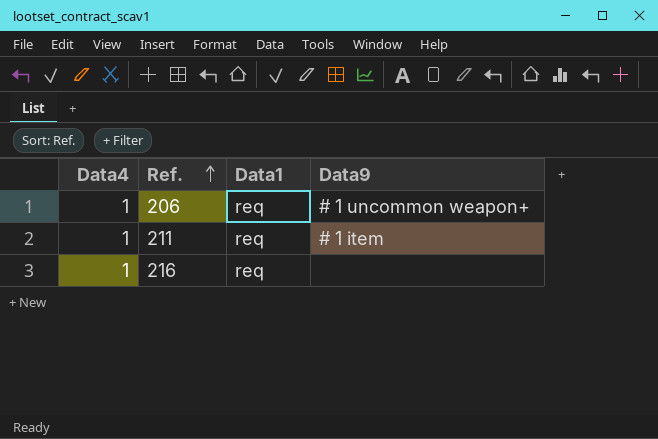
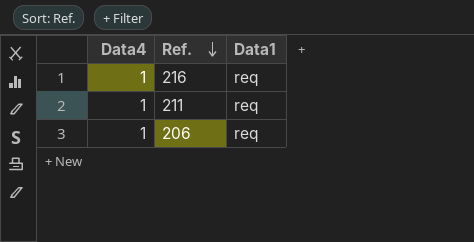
row order: Ref. ascending -> Ref. descending
column Data9 | position: 4 -> none

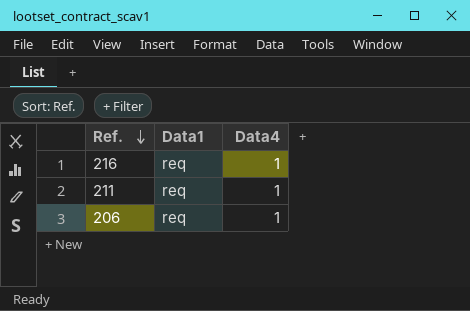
column Data4 | position: 1 -> 3

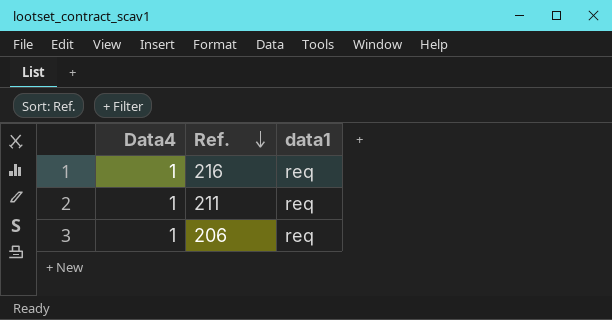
column Data4 | position: 3 -> 1
column name: Data1 -> data1

